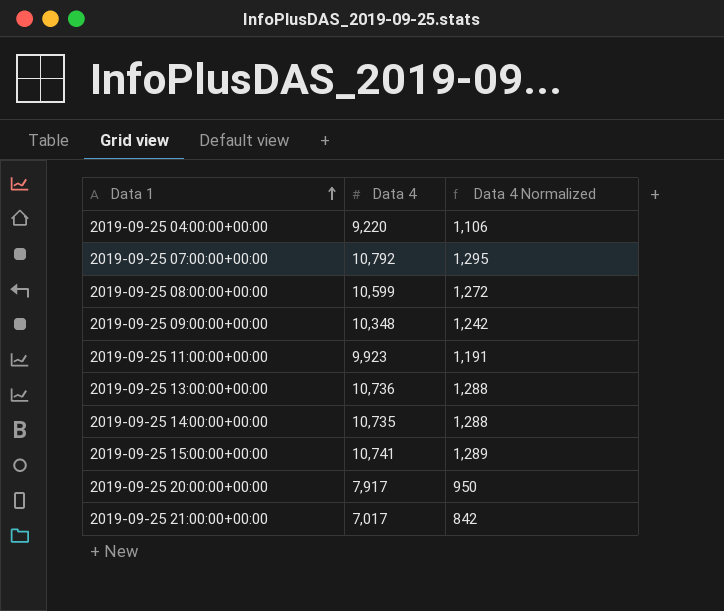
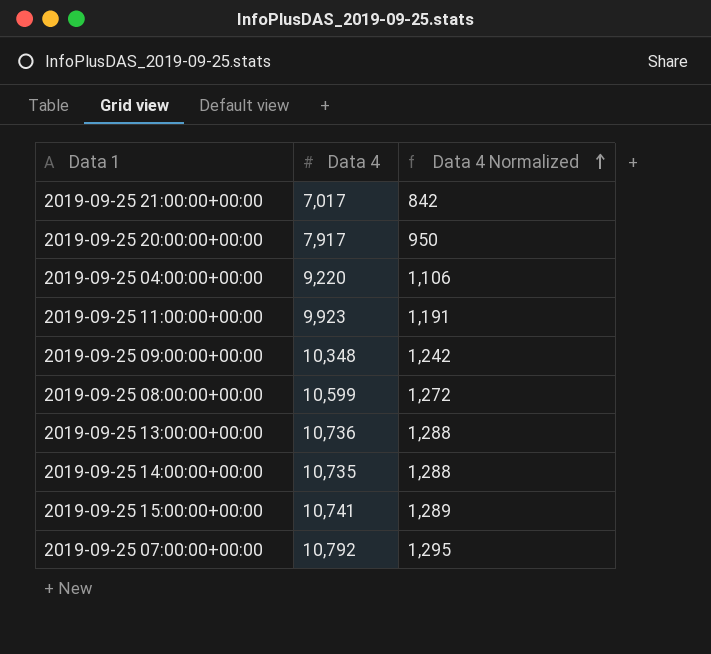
row order: Data 1 ascending -> Data 4 Normalized ascending

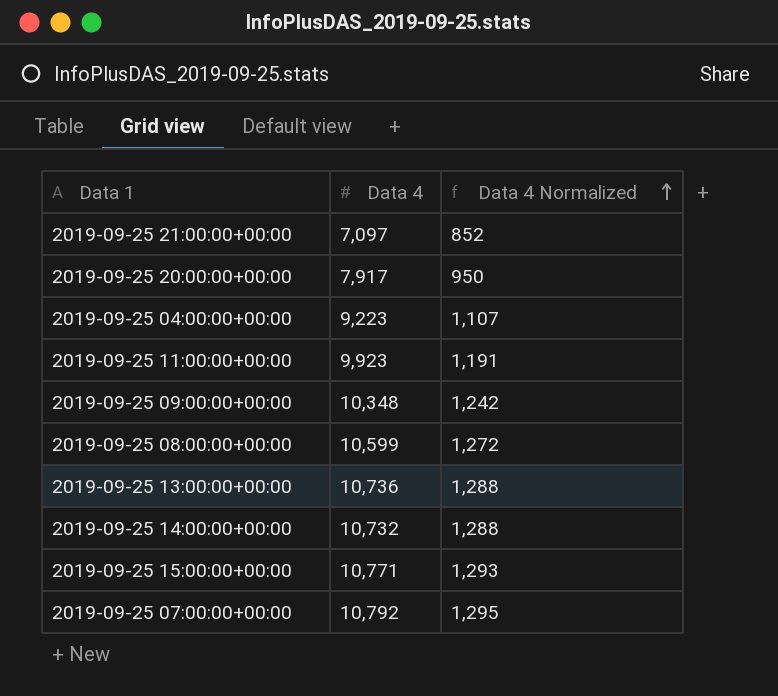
2019-09-25 21:00:00+00:00 | Data 4: 7,017 -> 7,097
2019-09-25 21:00:00+00:00 | Data 4 Normalized: 842 -> 852
2019-09-25 04:00:00+00:00 | Data 4: 9,220 -> 9,223
2019-09-25 04:00:00+00:00 | Data 4 Normalized: 1,106 -> 1,107
2019-09-25 14:00:00+00:00 | Data 4: 10,735 -> 10,732
2019-09-25 15:00:00+00:00 | Data 4: 10,741 -> 10,771
2019-09-25 15:00:00+00:00 | Data 4 Normalized: 1,289 -> 1,293

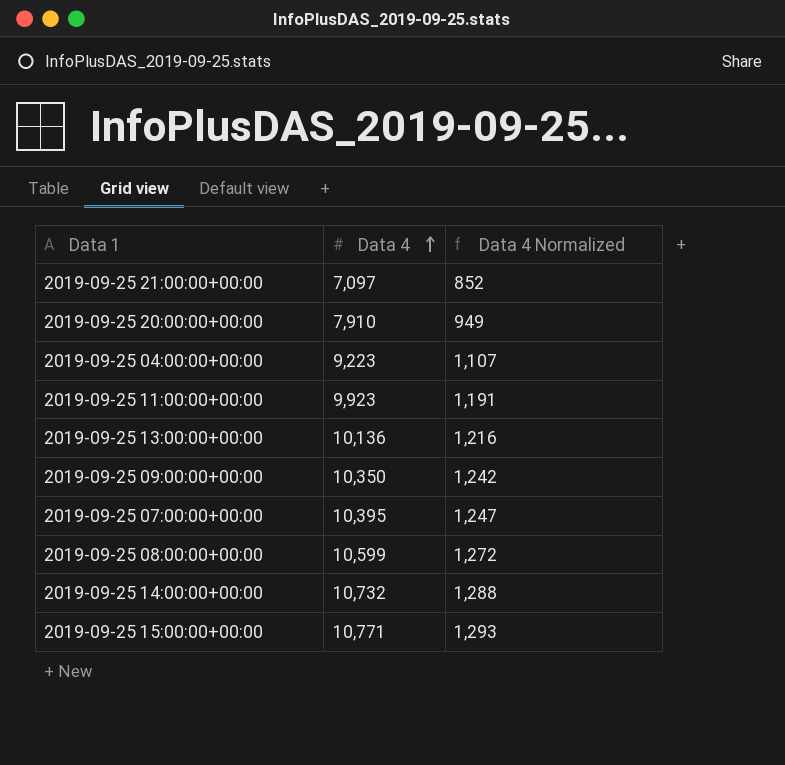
row order: Data 4 Normalized ascending -> Data 4 ascending
2019-09-25 20:00:00+00:00 | Data 4: 7,917 -> 7,910
2019-09-25 20:00:00+00:00 | Data 4 Normalized: 950 -> 949
2019-09-25 13:00:00+00:00 | Data 4: 10,736 -> 10,136
2019-09-25 13:00:00+00:00 | Data 4 Normalized: 1,288 -> 1,216
2019-09-25 09:00:00+00:00 | Data 4: 10,348 -> 10,350
2019-09-25 07:00:00+00:00 | Data 4: 10,792 -> 10,395
2019-09-25 07:00:00+00:00 | Data 4 Normalized: 1,295 -> 1,247

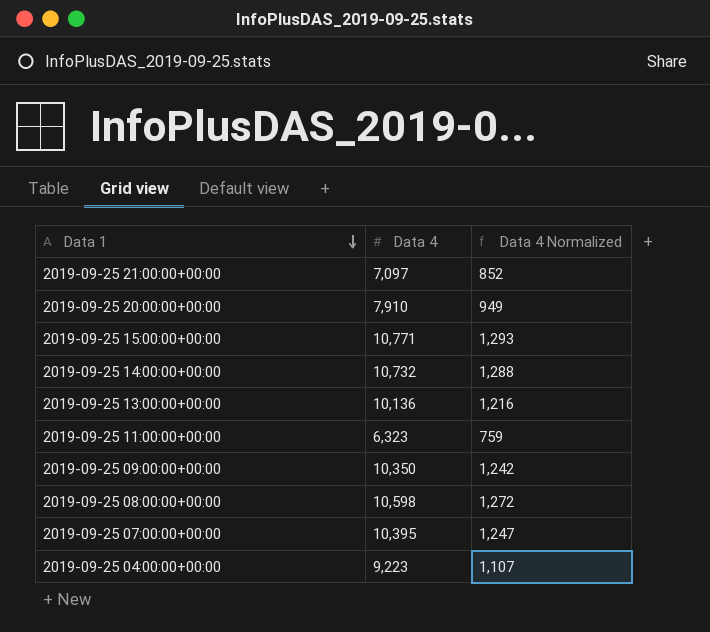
row order: Data 4 ascending -> Data 1 descending
2019-09-25 11:00:00+00:00 | Data 4: 9,923 -> 6,323
2019-09-25 11:00:00+00:00 | Data 4 Normalized: 1,191 -> 759
2019-09-25 08:00:00+00:00 | Data 4: 10,599 -> 10,598

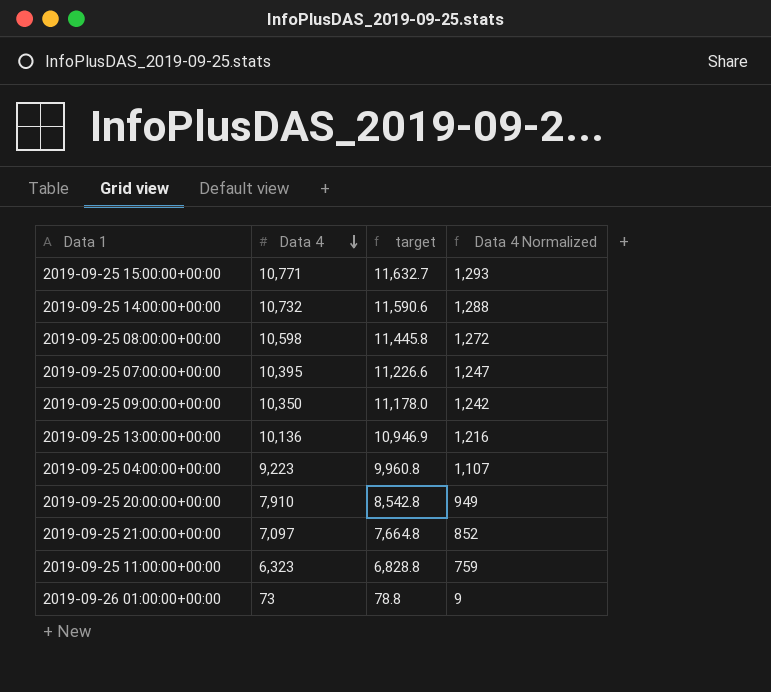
row order: Data 1 descending -> Data 4 descending
column target | formula: none -> [Data 4] * 1.08
row 2019-09-26 01:00:00+00:00: none -> 73 | 78.8 | 9

